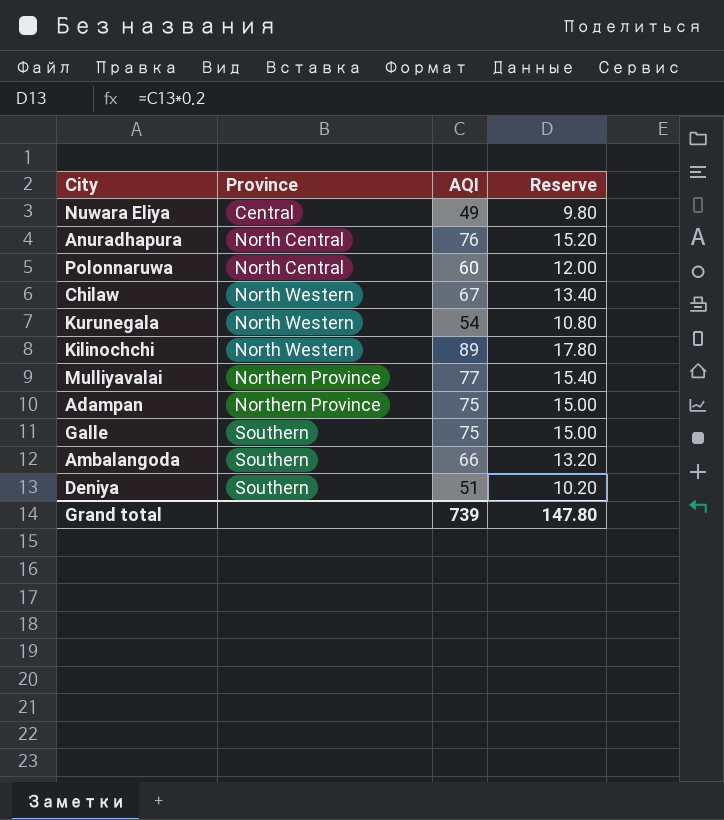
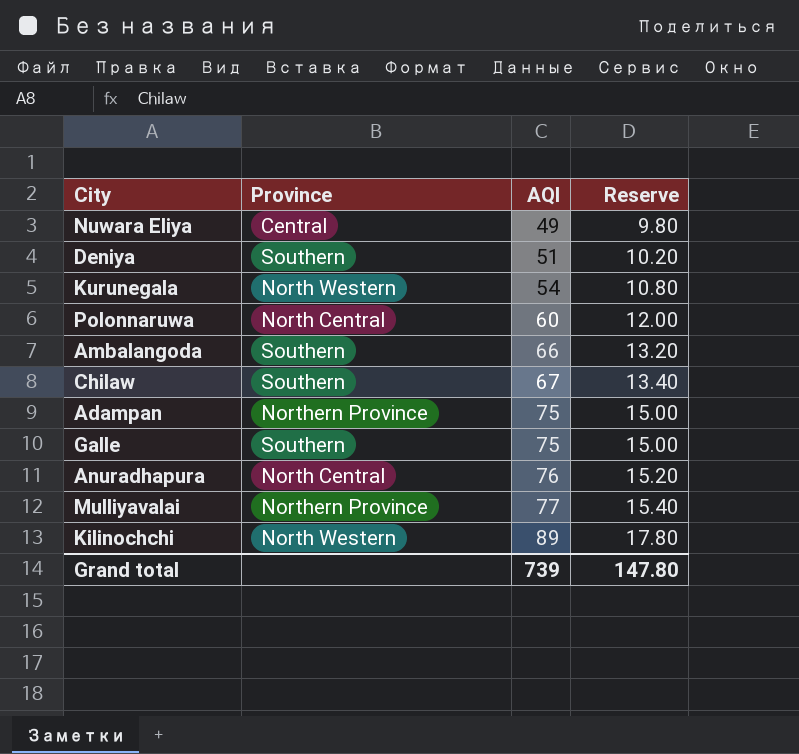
row order: Province ascending -> AQI ascending
Chilaw | Province: North Western -> Southern

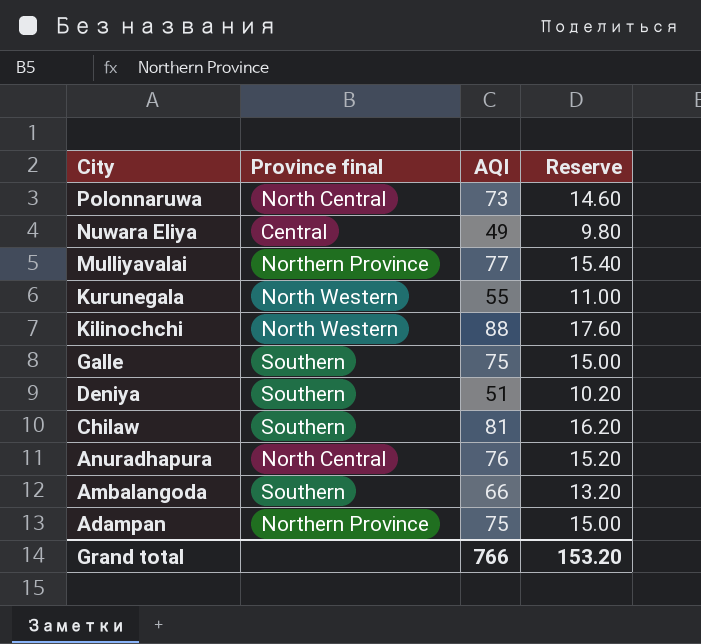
row order: AQI ascending -> City descending
column name: Province -> Province final
Polonnaruwa | AQI: 60 -> 73
Polonnaruwa | Reserve: 12.00 -> 14.60
Kurunegala | AQI: 54 -> 55
Kurunegala | Reserve: 10.80 -> 11.00
Kilinochchi | AQI: 89 -> 88
Kilinochchi | Reserve: 17.80 -> 17.60
Chilaw | AQI: 67 -> 81
Chilaw | Reserve: 13.40 -> 16.20
Grand total | AQI: 739 -> 766
Grand total | Reserve: 147.80 -> 153.20

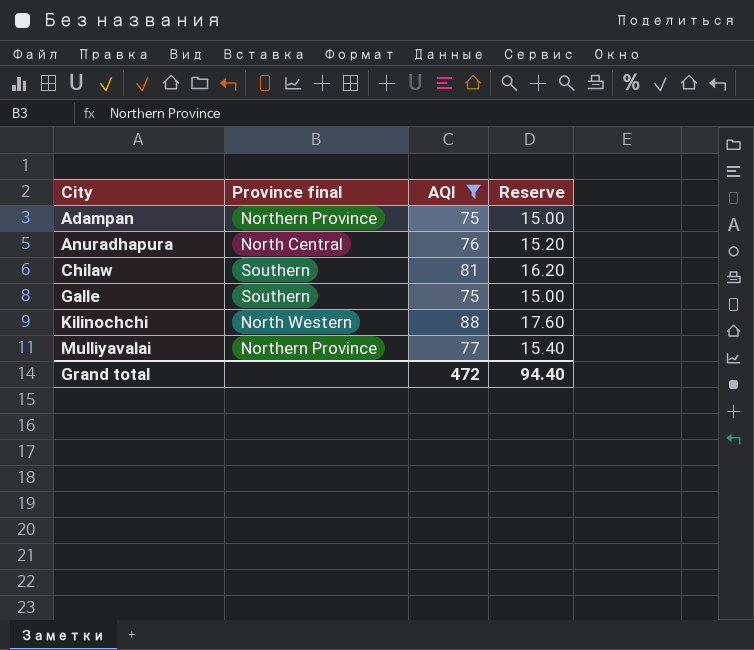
filter: none -> AQI >= 75
row order: City descending -> City ascending
Grand total | AQI: 766 -> 472
Grand total | Reserve: 153.20 -> 94.40

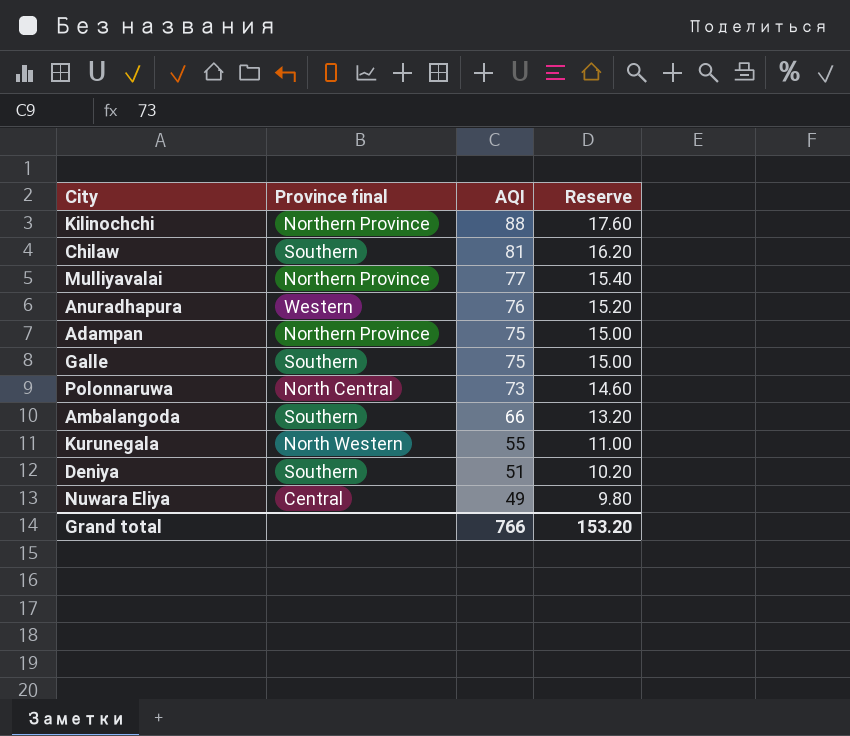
filter: AQI >= 75 -> none
row order: City ascending -> AQI descending
Kilinochchi | Province final: North Western -> Northern Province
Anuradhapura | Province final: North Central -> Western
Grand total | AQI: 472 -> 766
Grand total | Reserve: 94.40 -> 153.20

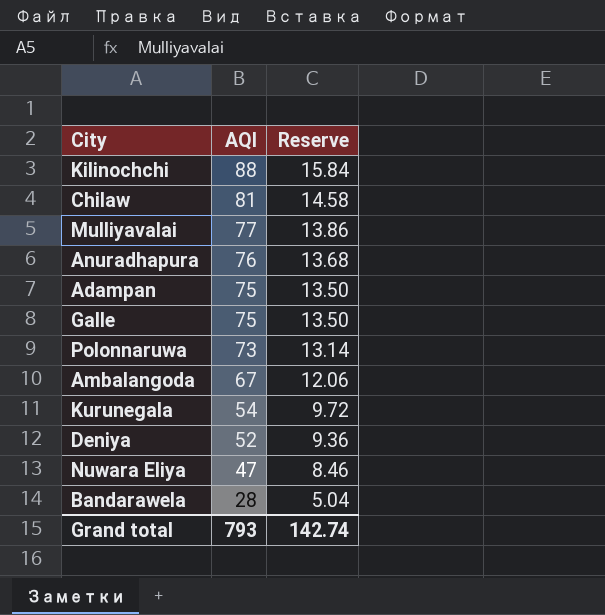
column Province final | position: 2 -> none
column Reserve | formula: [AQI] * 0.2 -> [AQI] * 0.18
Ambalangoda | AQI: 66 -> 67
Kurunegala | AQI: 55 -> 54
Deniya | AQI: 51 -> 52
Nuwara Eliya | AQI: 49 -> 47
row Bandarawela: none -> 28 | 5.04
Grand total | AQI: 766 -> 793
Grand total | Reserve: 153.20 -> 142.74

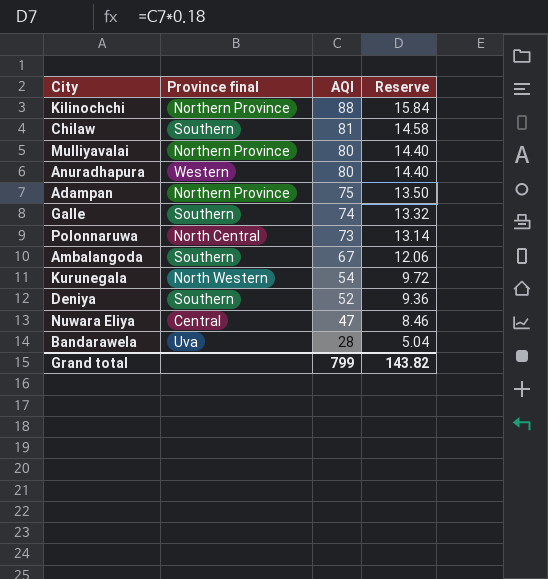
column Province final | position: none -> 2
Mulliyavalai | AQI: 77 -> 80
Mulliyavalai | Reserve: 13.86 -> 14.40
Anuradhapura | AQI: 76 -> 80
Anuradhapura | Reserve: 13.68 -> 14.40
Galle | AQI: 75 -> 74
Galle | Reserve: 13.50 -> 13.32
Grand total | AQI: 793 -> 799
Grand total | Reserve: 142.74 -> 143.82

